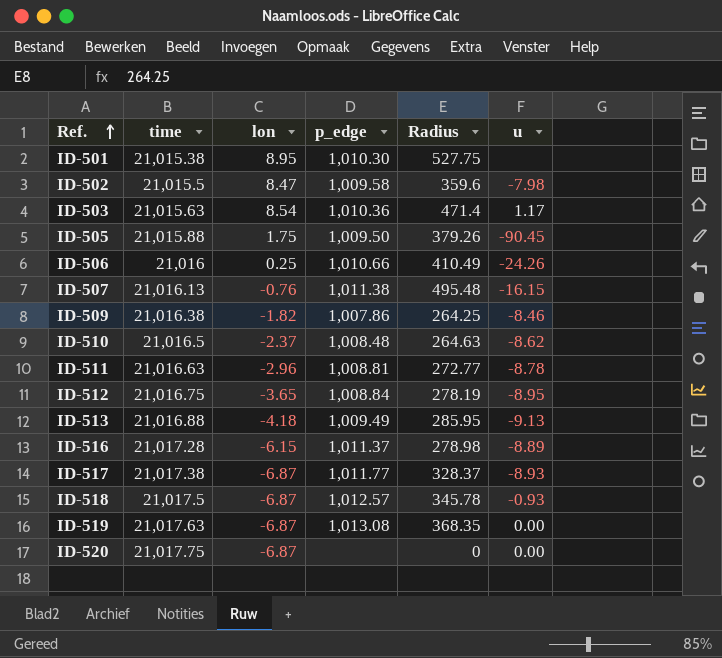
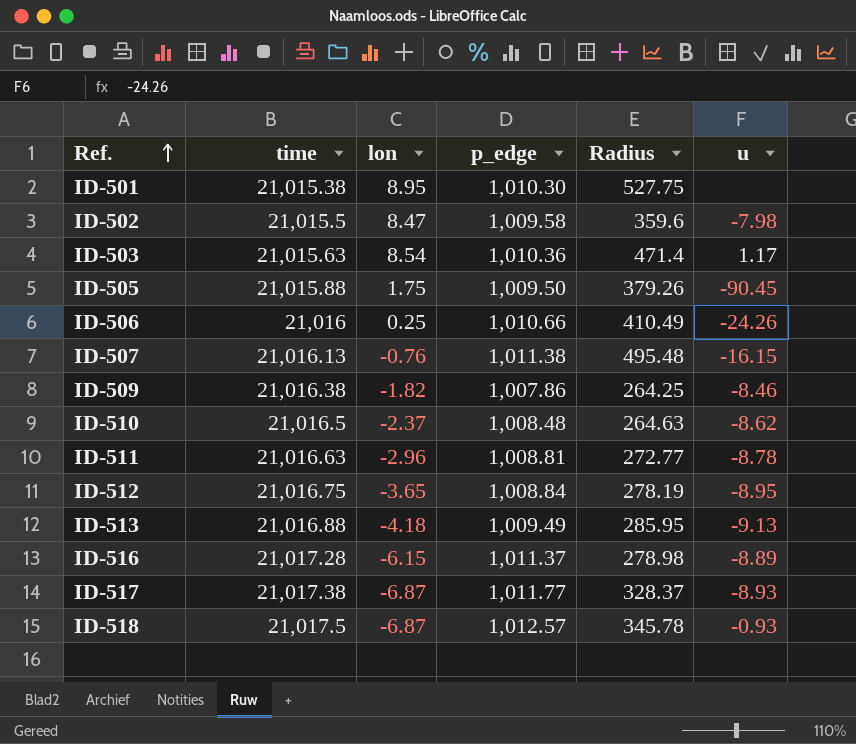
row ID-519: 21,017.63 | -6.87 | 1,013.08 | 368.35 | 0.00 -> none
row ID-520: 21,017.75 | -6.87 | none | 0 | 0.00 -> none

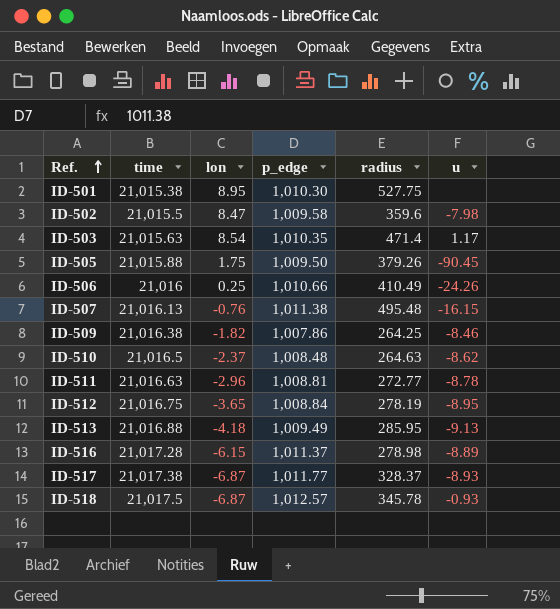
column name: Radius -> radius
ID-503 | p_edge: 1,010.36 -> 1,010.35

